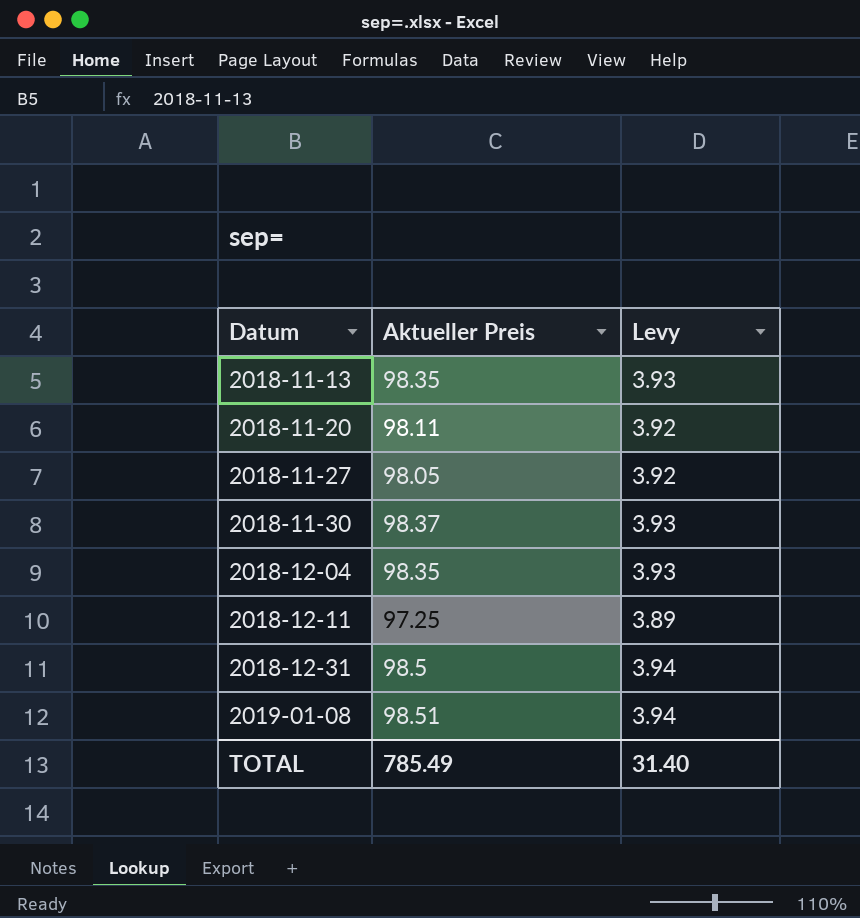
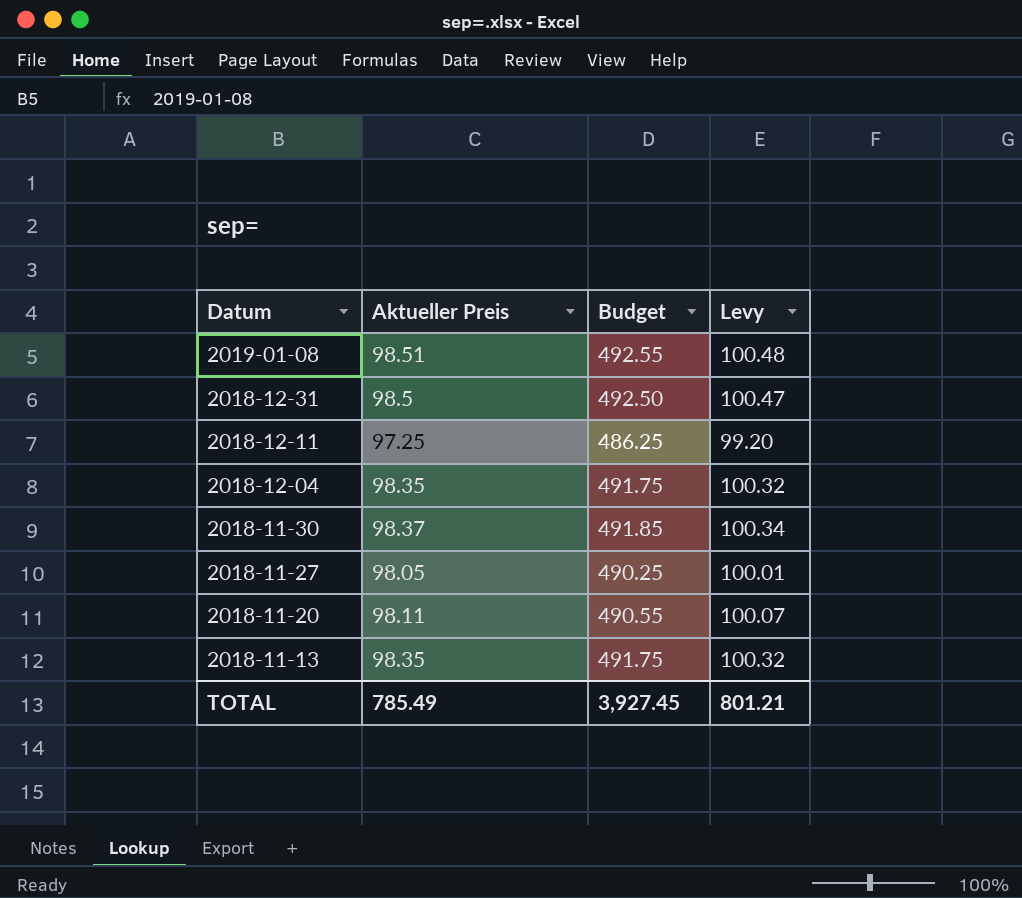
row order: Datum ascending -> Datum descending
column Budget | formula: none -> [Aktueller Preis] * 5
column Levy | formula: [Aktueller Preis] * 0.04 -> [Aktueller Preis] * 1.02
TOTAL | Levy: 31.40 -> 801.21

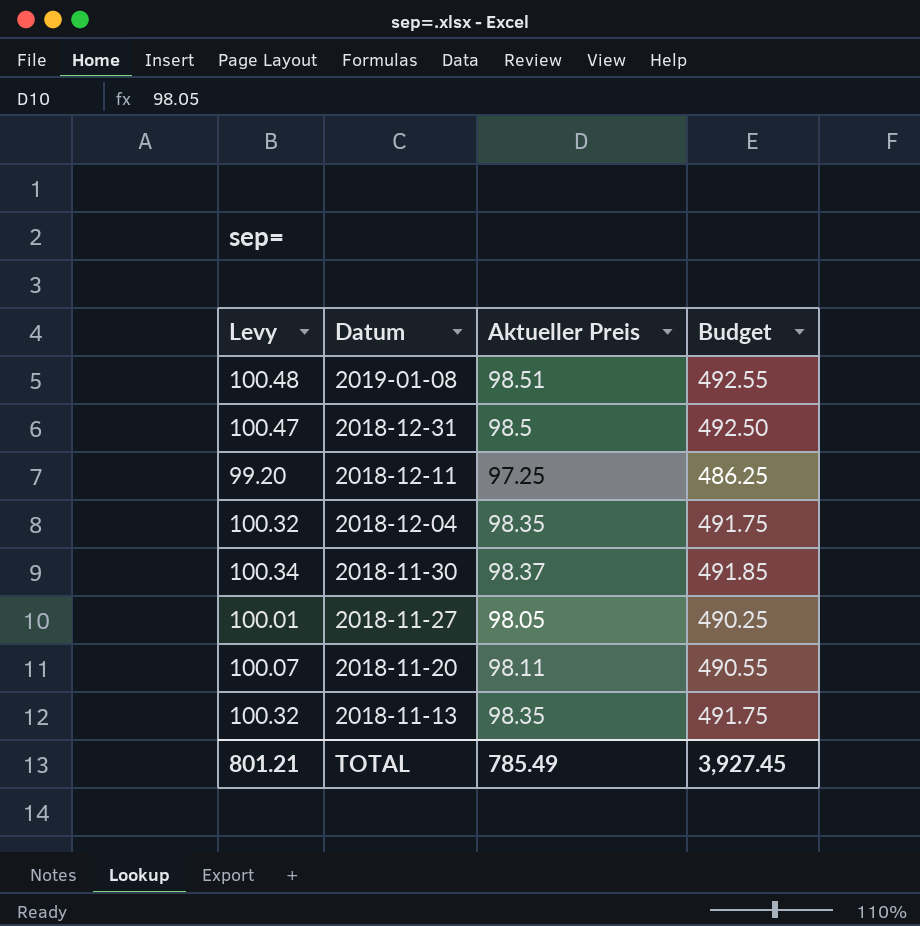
column Levy | position: 4 -> 1

